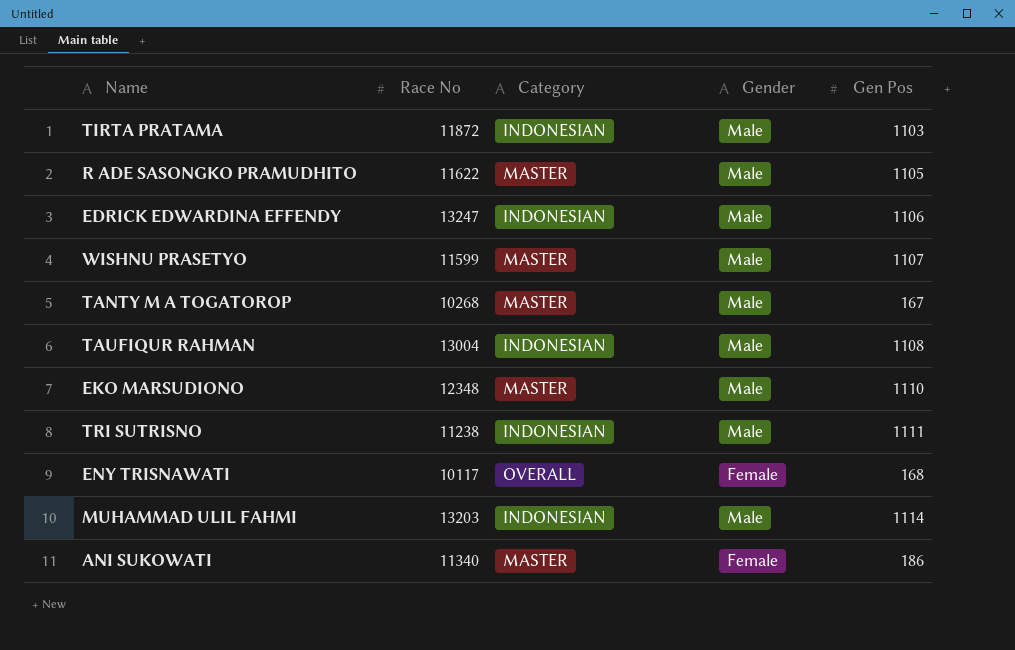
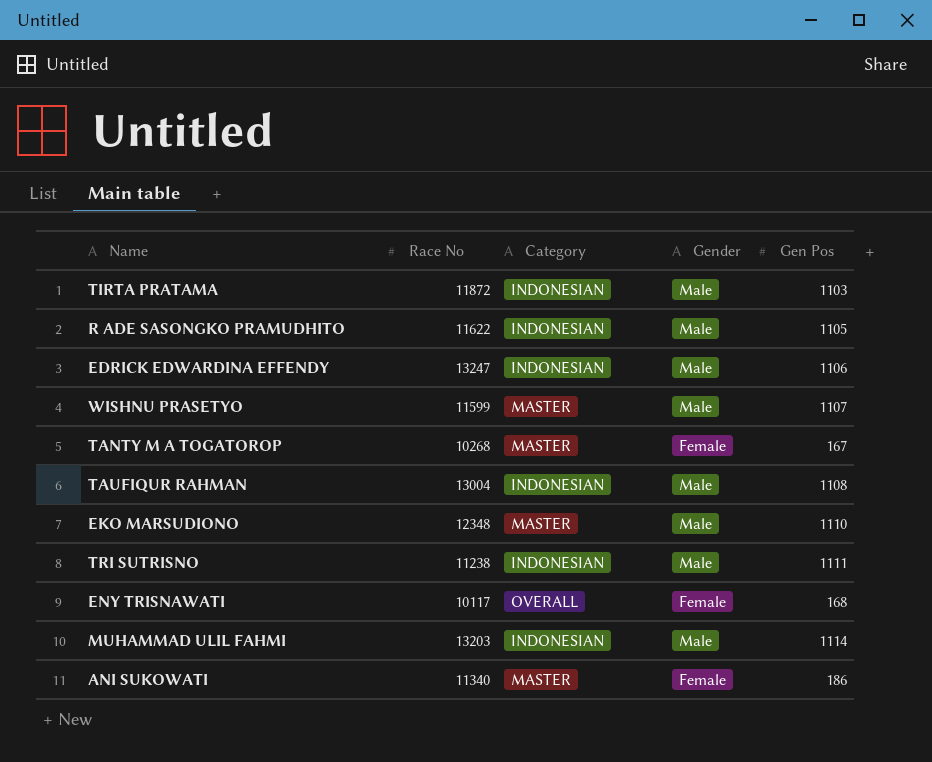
R ADE SASONGKO PRAMUDHITO | Category: MASTER -> INDONESIAN
TANTY M A TOGATOROP | Gender: Male -> Female

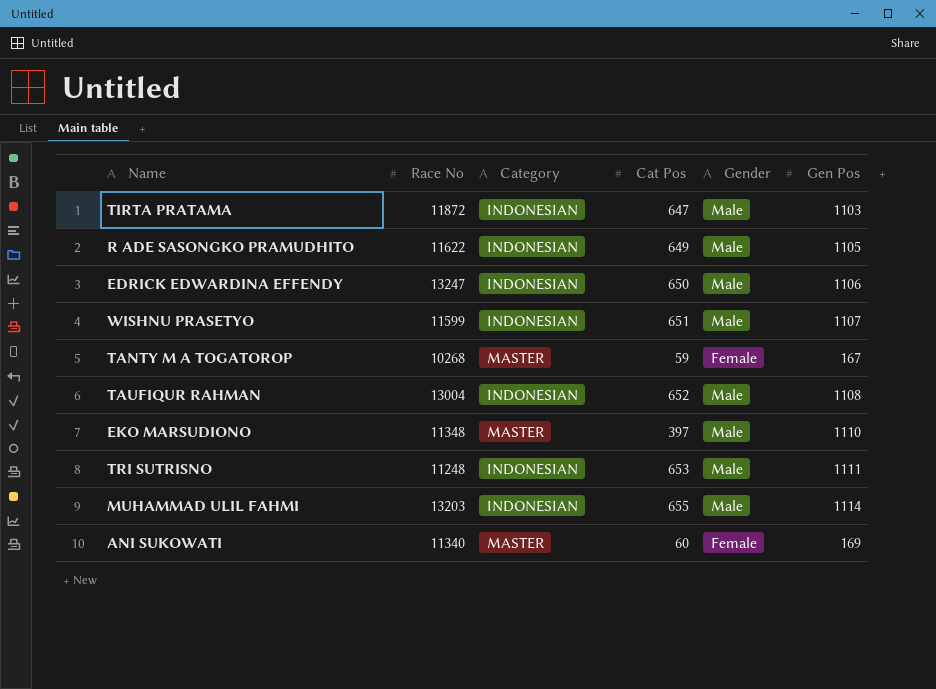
column Cat Pos | position: none -> 4
row ENY TRISNAWATI: 10117 | OVERALL | Female | 168 -> none
WISHNU PRASETYO | Category: MASTER -> INDONESIAN
EKO MARSUDIONO | Race No: 12348 -> 11348
TRI SUTRISNO | Race No: 11238 -> 11248
ANI SUKOWATI | Gen Pos: 186 -> 169

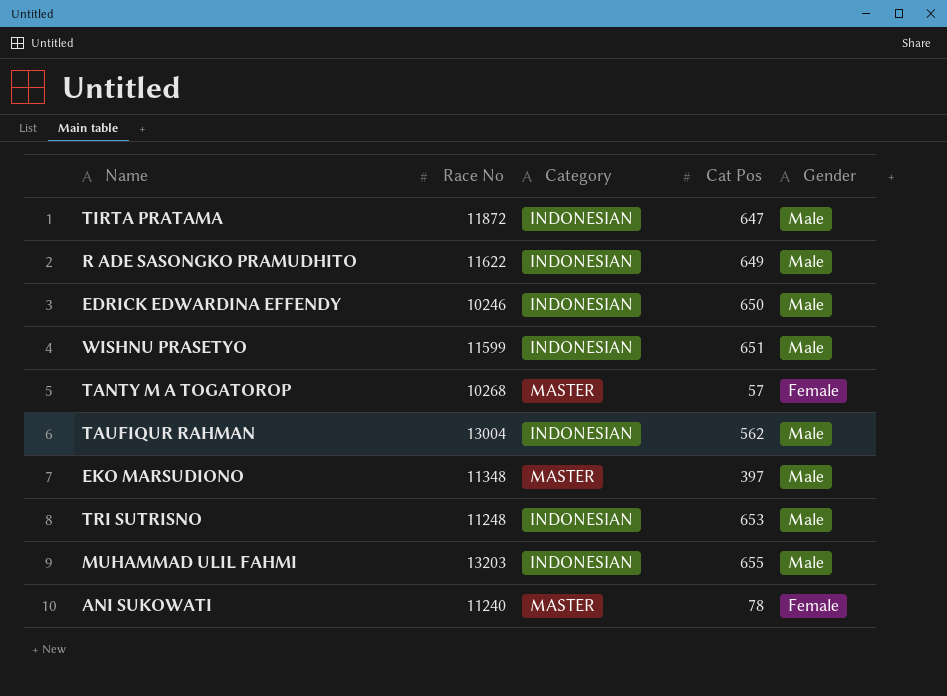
column Gen Pos | position: 6 -> none
EDRICK EDWARDINA EFFENDY | Race No: 13247 -> 10246
TANTY M A TOGATOROP | Cat Pos: 59 -> 57
TAUFIQUR RAHMAN | Cat Pos: 652 -> 562
ANI SUKOWATI | Race No: 11340 -> 11240
ANI SUKOWATI | Cat Pos: 60 -> 78

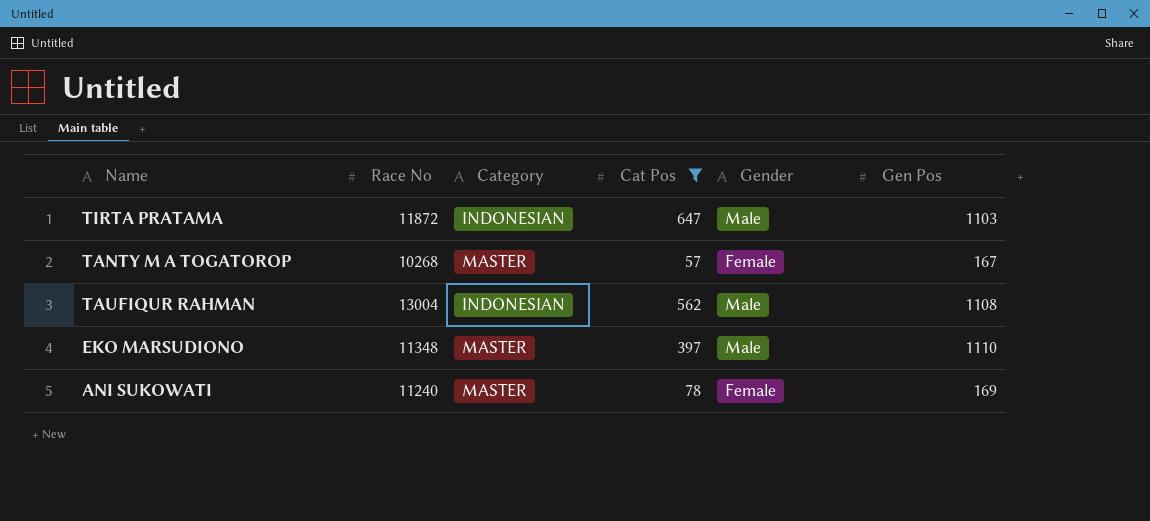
filter: none -> Cat Pos <= 647
column Gen Pos | position: none -> 6

